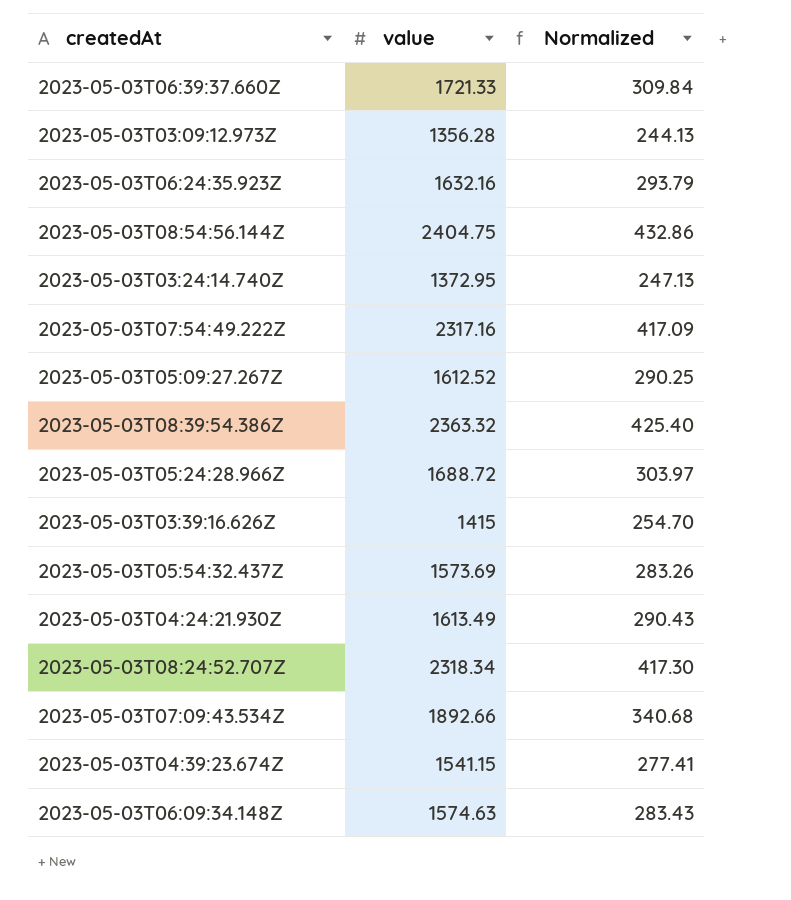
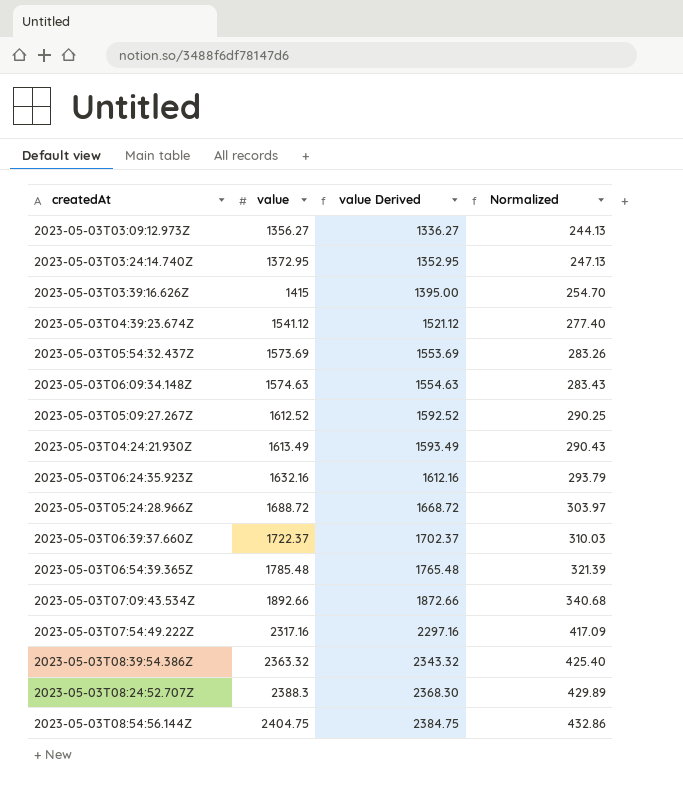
row order: none -> value ascending
column value Derived | formula: none -> [value] - 20
2023-05-03T03:09:12.973Z | value: 1356.28 -> 1356.27
2023-05-03T04:39:23.674Z | value: 1541.15 -> 1541.12
2023-05-03T04:39:23.674Z | Normalized: 277.41 -> 277.40
2023-05-03T06:39:37.660Z | value: 1721.33 -> 1722.37
2023-05-03T06:39:37.660Z | Normalized: 309.84 -> 310.03
row 2023-05-03T06:54:39.365Z: none -> 1785.48 | 1765.48 | 321.39
2023-05-03T08:24:52.707Z | value: 2318.34 -> 2388.3
2023-05-03T08:24:52.707Z | Normalized: 417.30 -> 429.89

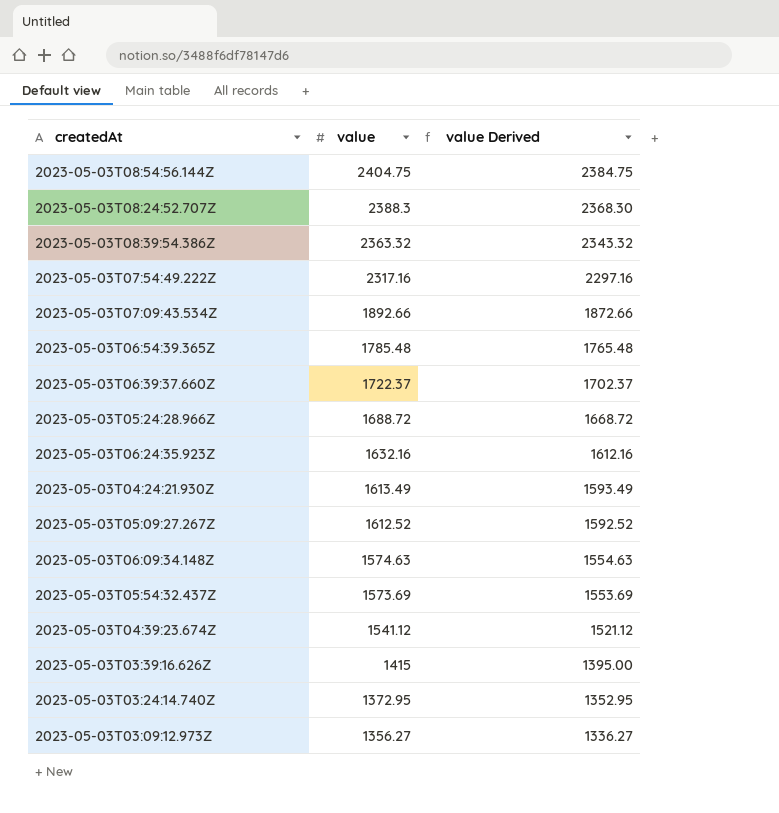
row order: value ascending -> value descending
column Normalized | formula: [value] * 0.18 -> none

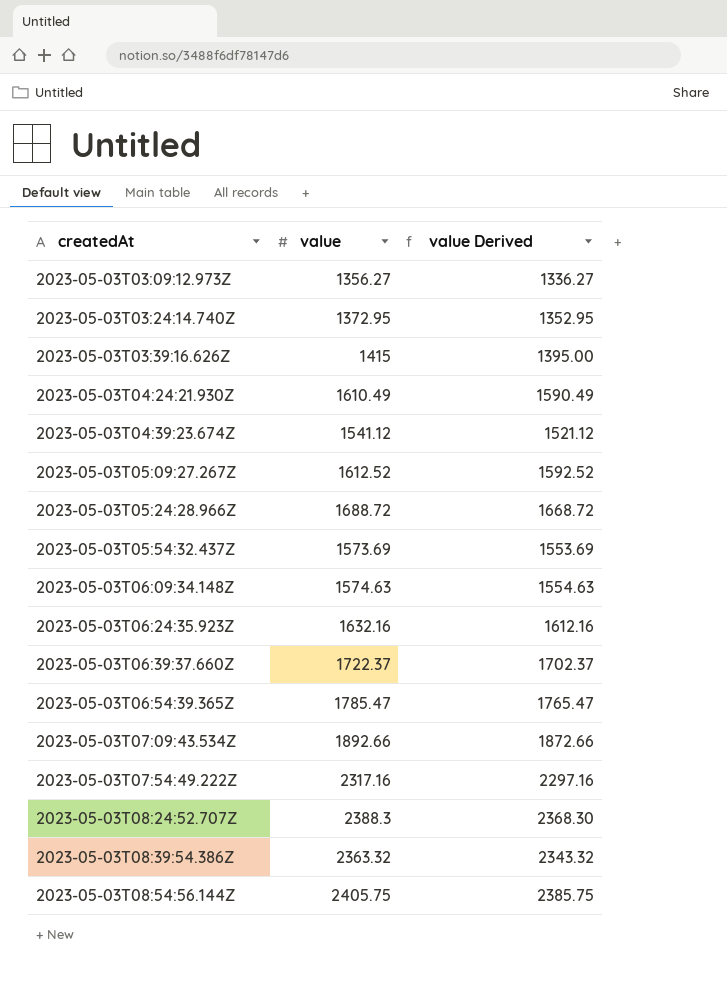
row order: value descending -> createdAt ascending
2023-05-03T04:24:21.930Z | value: 1613.49 -> 1610.49
2023-05-03T04:24:21.930Z | value Derived: 1593.49 -> 1590.49
2023-05-03T06:54:39.365Z | value: 1785.48 -> 1785.47
2023-05-03T06:54:39.365Z | value Derived: 1765.48 -> 1765.47
2023-05-03T08:54:56.144Z | value: 2404.75 -> 2405.75
2023-05-03T08:54:56.144Z | value Derived: 2384.75 -> 2385.75

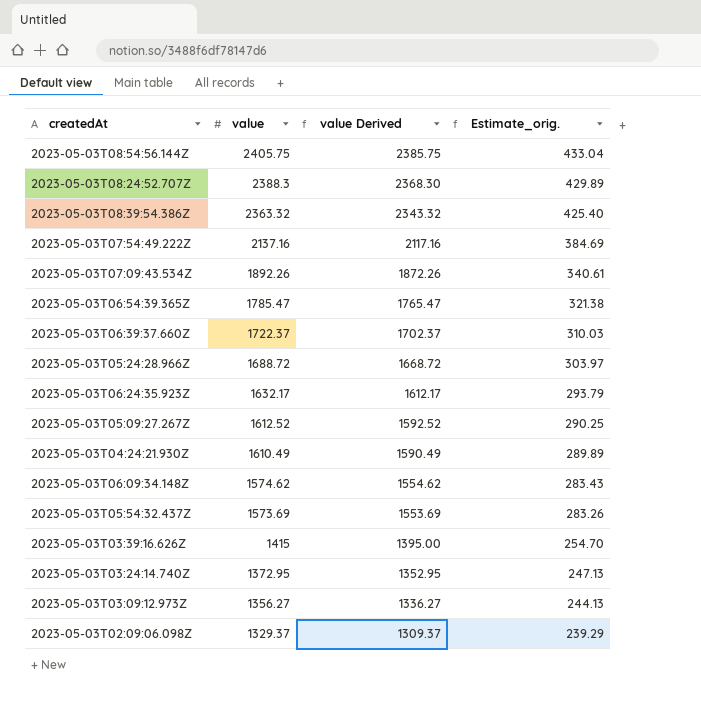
row order: createdAt ascending -> value descending
column Estimate_orig. | formula: none -> [value] * 0.18
row 2023-05-03T04:39:23.674Z: 1541.12 | 1521.12 -> none
2023-05-03T07:54:49.222Z | value: 2317.16 -> 2137.16
2023-05-03T07:54:49.222Z | value Derived: 2297.16 -> 2117.16
2023-05-03T07:09:43.534Z | value: 1892.66 -> 1892.26
2023-05-03T07:09:43.534Z | value Derived: 1872.66 -> 1872.26
2023-05-03T06:24:35.923Z | value: 1632.16 -> 1632.17
2023-05-03T06:24:35.923Z | value Derived: 1612.16 -> 1612.17
2023-05-03T06:09:34.148Z | value: 1574.63 -> 1574.62
2023-05-03T06:09:34.148Z | value Derived: 1554.63 -> 1554.62
row 2023-05-03T02:09:06.098Z: none -> 1329.37 | 1309.37 | 239.29

